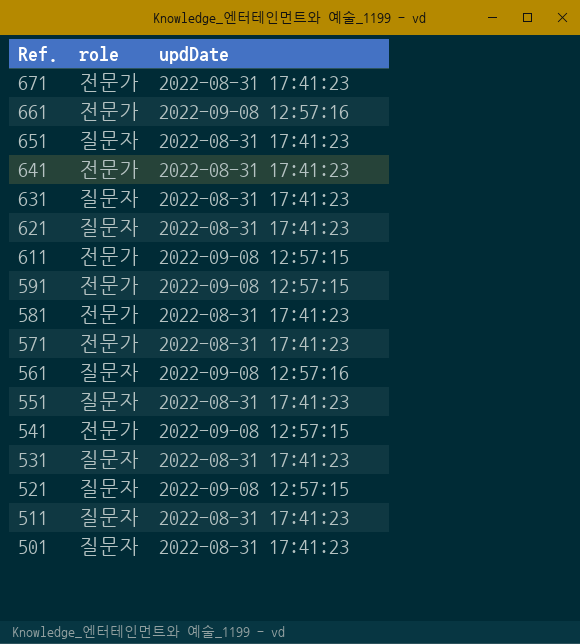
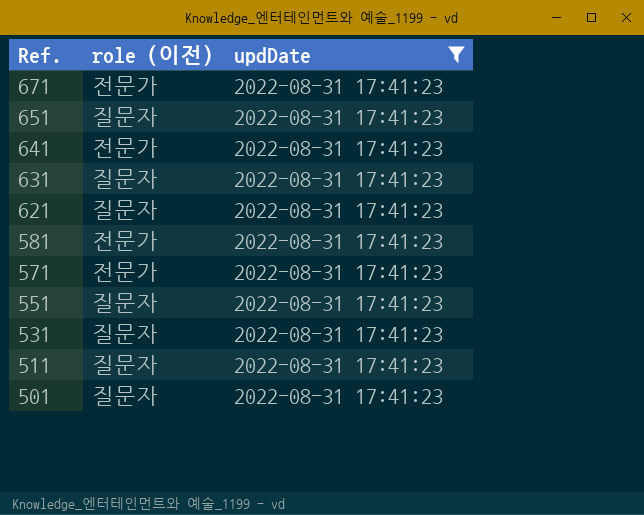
filter: none -> updDate = 2022-08-31 17:41:23
column name: role -> role (이전)

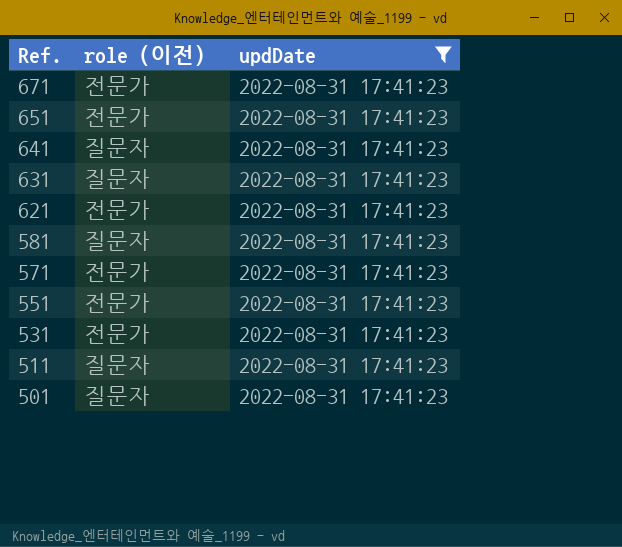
651 | role (이전): 질문자 -> 전문가
641 | role (이전): 전문가 -> 질문자
621 | role (이전): 질문자 -> 전문가
581 | role (이전): 전문가 -> 질문자
551 | role (이전): 질문자 -> 전문가
531 | role (이전): 질문자 -> 전문가

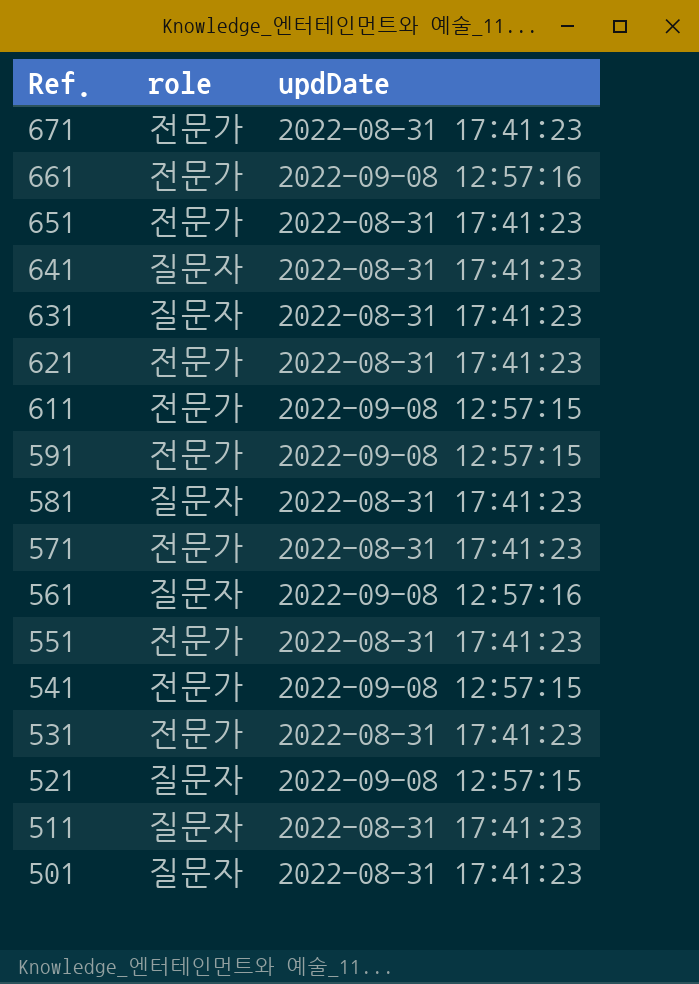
filter: updDate = 2022-08-31 17:41:23 -> none
column name: role (이전) -> role

